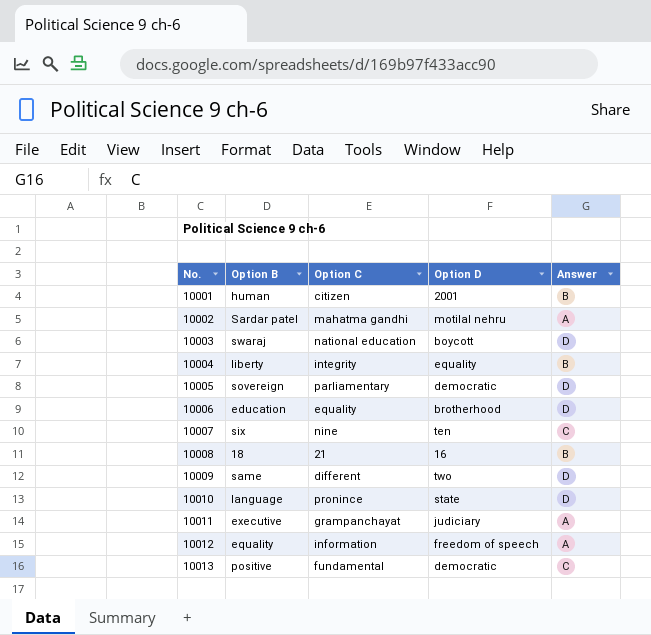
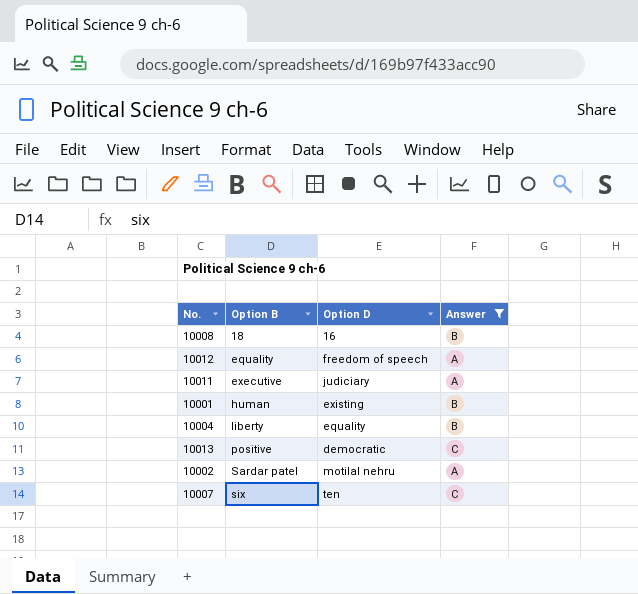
filter: none -> Answer != D
row order: No. ascending -> Option B ascending
column Option C | position: 3 -> none
10001 | Option D: 2001 -> existing

